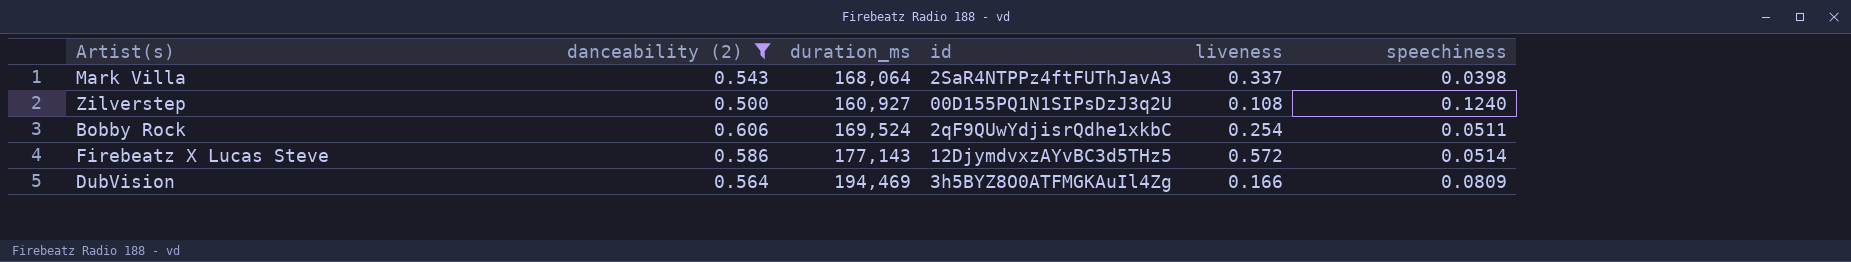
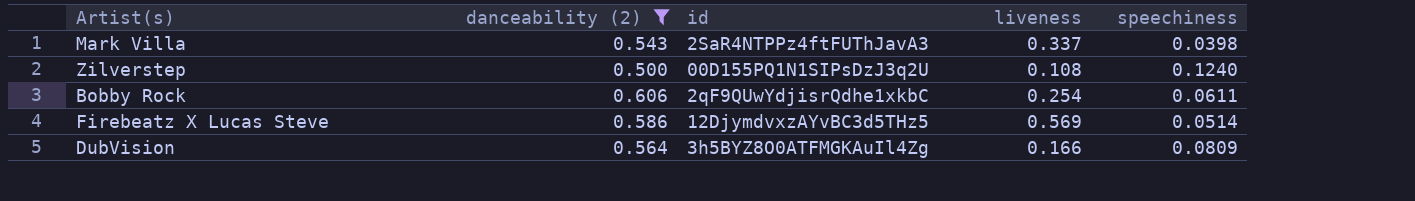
column duration_ms | position: 3 -> none
Bobby Rock | speechiness: 0.0511 -> 0.0611
Firebeatz X Lucas Steve | liveness: 0.572 -> 0.569

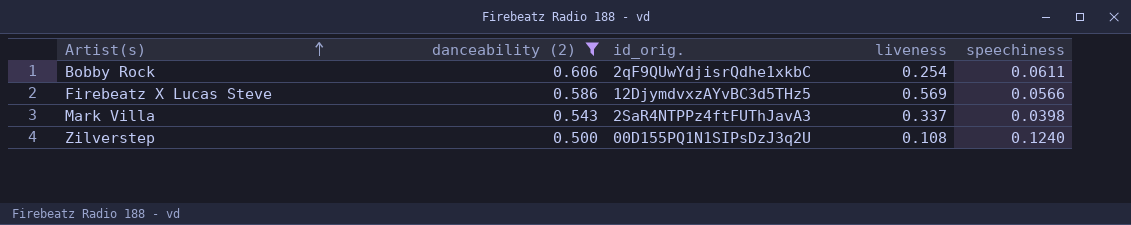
row order: none -> Artist(s) ascending
column name: id -> id_orig.
row DubVision: 0.564 | 3h5BYZ8O0ATFMGKAuIl4Zg | 0.166 | 0.0809 -> none
Firebeatz X Lucas Steve | speechiness: 0.0514 -> 0.0566

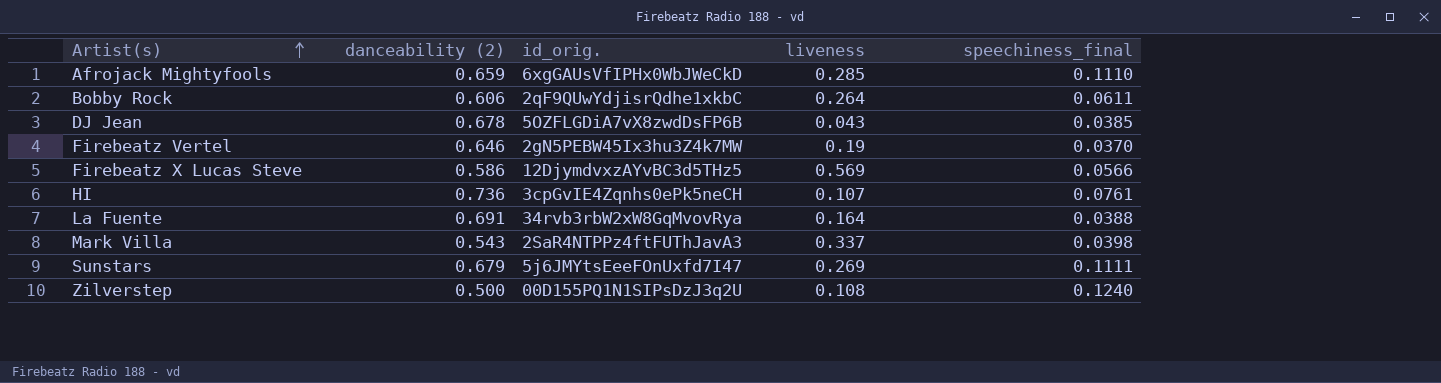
filter: danceability (2) <= 0.606 -> none
column name: speechiness -> speechiness_final
Bobby Rock | liveness: 0.254 -> 0.264

